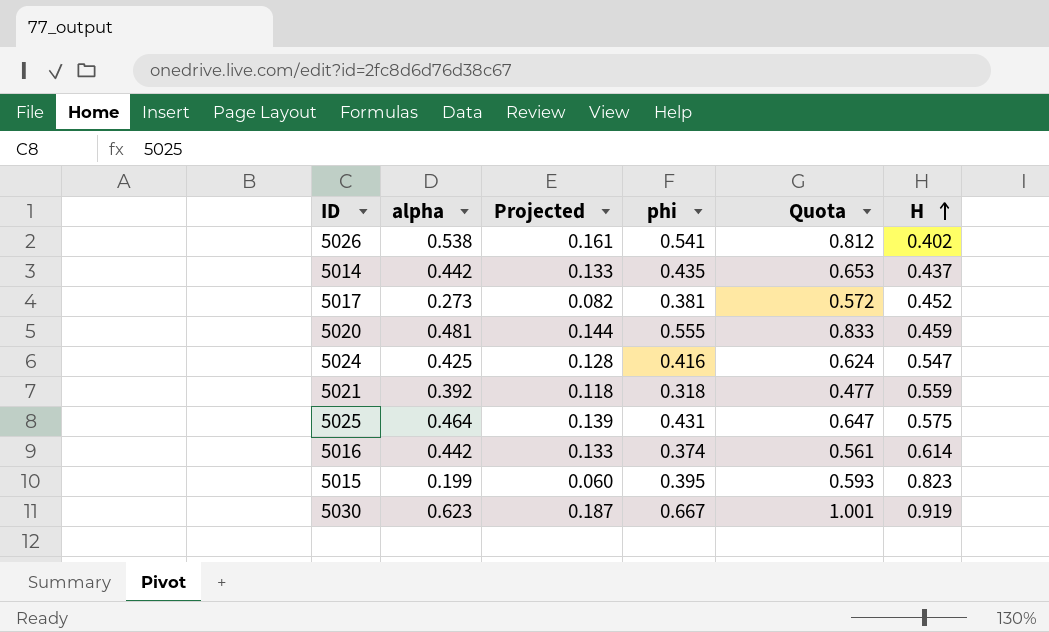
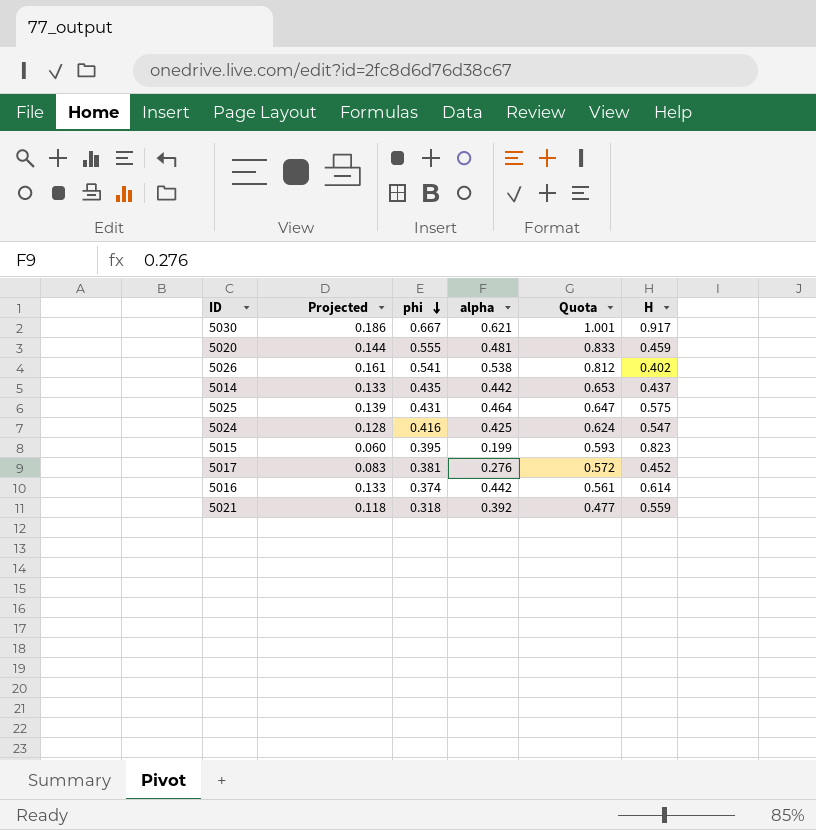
row order: H ascending -> phi descending
column alpha | position: 2 -> 4
5030 | Projected: 0.187 -> 0.186
5030 | alpha: 0.623 -> 0.621
5030 | H: 0.919 -> 0.917
5017 | Projected: 0.082 -> 0.083
5017 | alpha: 0.273 -> 0.276

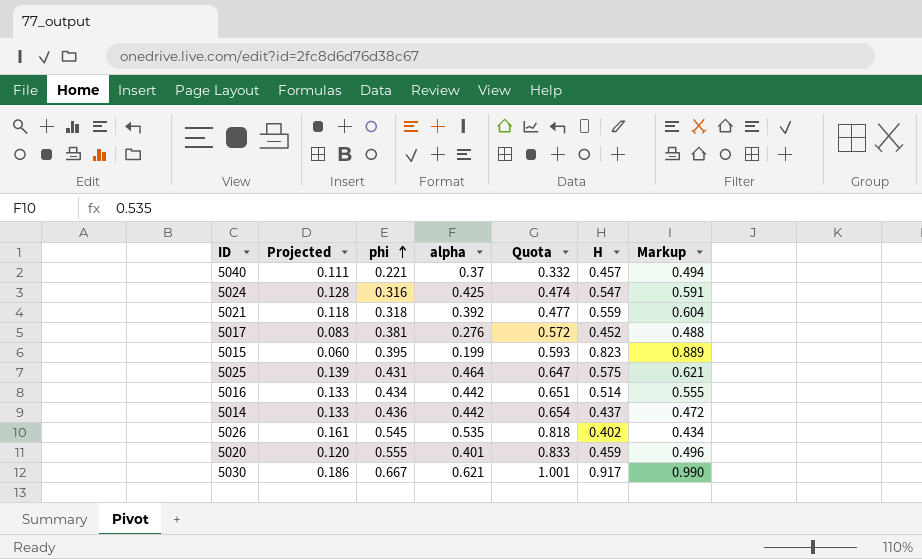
row order: phi descending -> phi ascending
column Markup | formula: none -> [H] * 1.08
row 5040: none -> 0.111 | 0.221 | 0.37 | 0.332 | 0.457 | 0.494
5024 | phi: 0.416 -> 0.316
5024 | Quota: 0.624 -> 0.474
5016 | phi: 0.374 -> 0.434
5016 | Quota: 0.561 -> 0.651
5016 | H: 0.614 -> 0.514
5014 | phi: 0.435 -> 0.436
5014 | Quota: 0.653 -> 0.654
5026 | phi: 0.541 -> 0.545
5026 | alpha: 0.538 -> 0.535
5026 | Quota: 0.812 -> 0.818
5020 | Projected: 0.144 -> 0.120
5020 | alpha: 0.481 -> 0.401

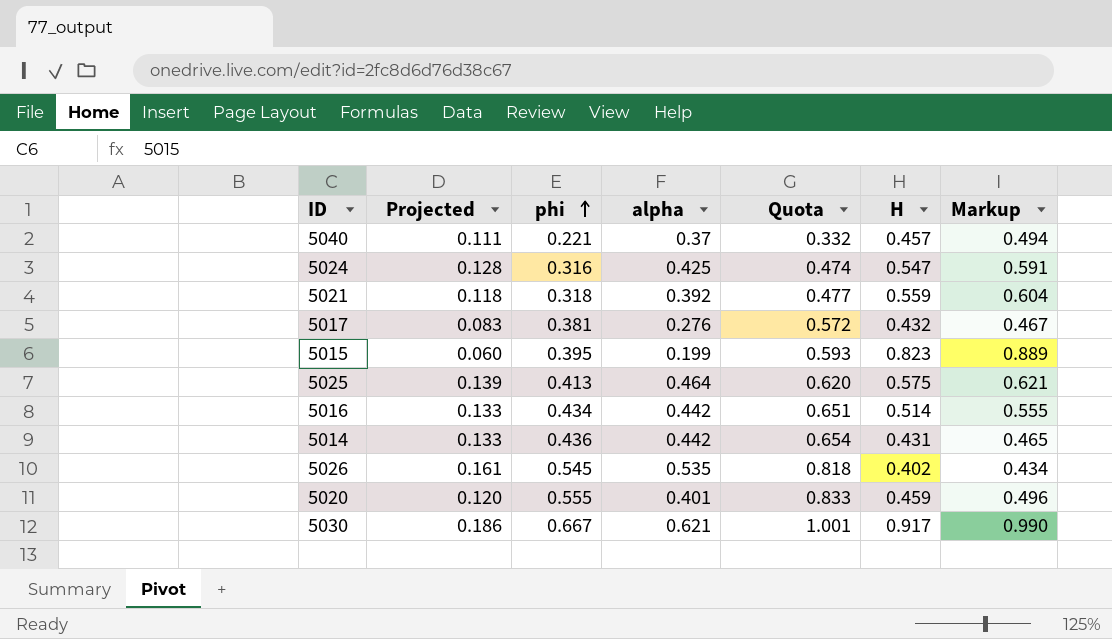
5017 | H: 0.452 -> 0.432
5017 | Markup: 0.488 -> 0.467
5025 | phi: 0.431 -> 0.413
5025 | Quota: 0.647 -> 0.620
5014 | H: 0.437 -> 0.431
5014 | Markup: 0.472 -> 0.465

